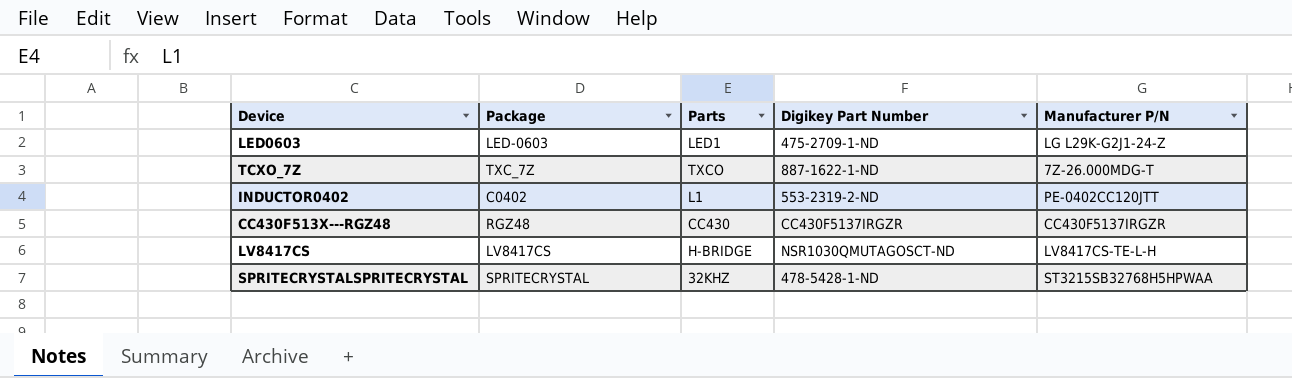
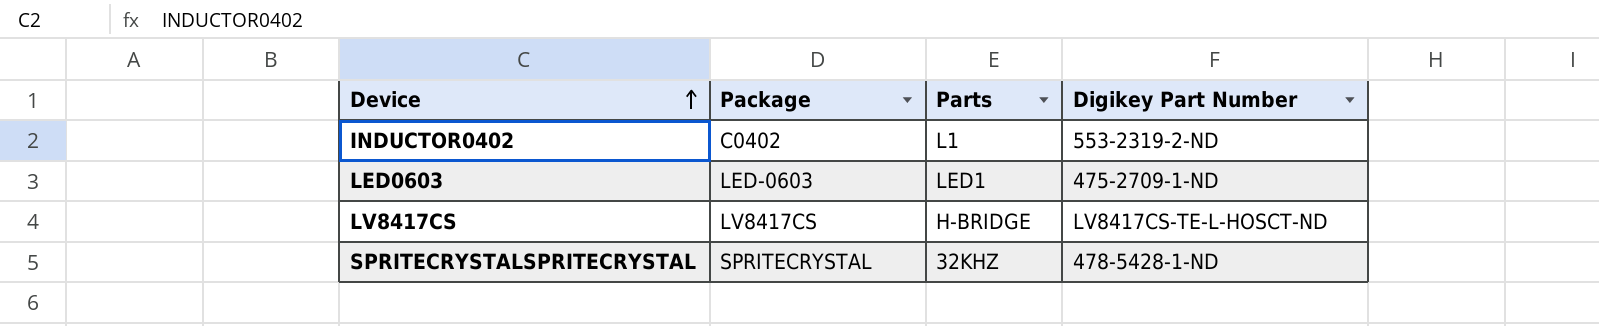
row order: none -> Device ascending
column Manufacturer P/N | position: 5 -> none
row TCXO_7Z: TXC_7Z | TXCO | 887-1622-1-ND | 7Z-26.000MDG-T -> none
row CC430F513X---RGZ48: RGZ48 | CC430 | CC430F5137IRGZR | CC430F5137IRGZR -> none
LV8417CS | Digikey Part Number: NSR1030QMUTAGOSCT-ND -> LV8417CS-TE-L-HOSCT-ND

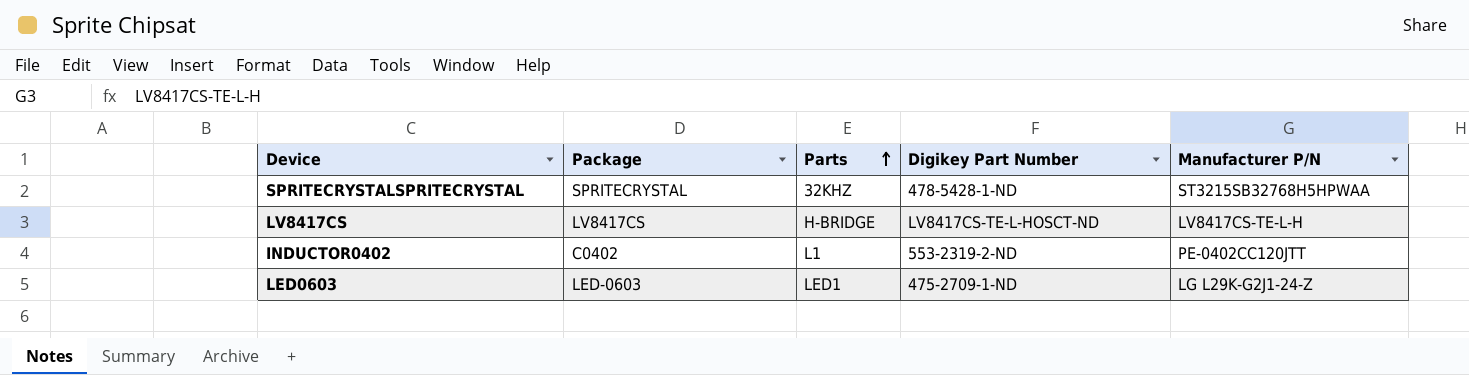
row order: Device ascending -> Parts ascending
column Manufacturer P/N | position: none -> 5

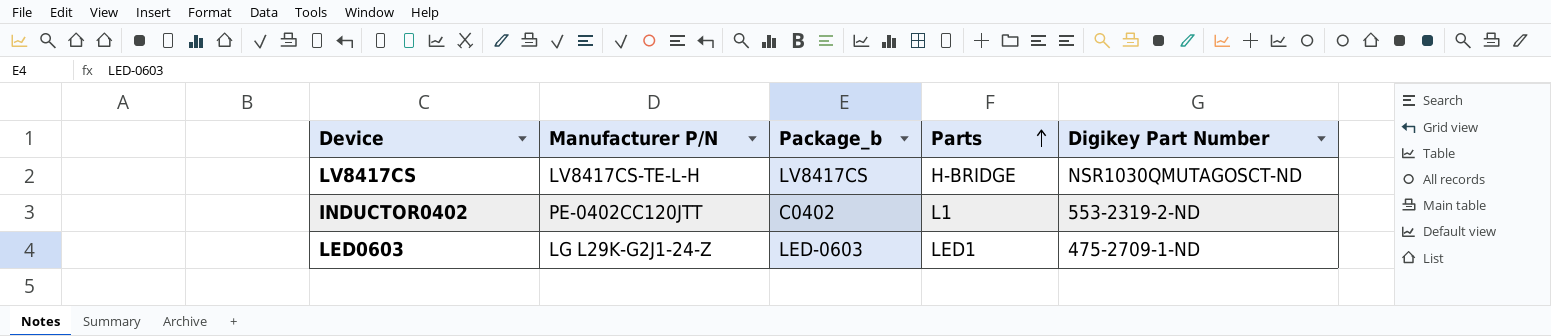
column Manufacturer P/N | position: 5 -> 2
column name: Package -> Package_b
row SPRITECRYSTALSPRITECRYSTAL: SPRITECRYSTAL | 32KHZ | 478-5428-1-ND | ST3215SB32768H5HPWAA -> none
LV8417CS | Digikey Part Number: LV8417CS-TE-L-HOSCT-ND -> NSR1030QMUTAGOSCT-ND

